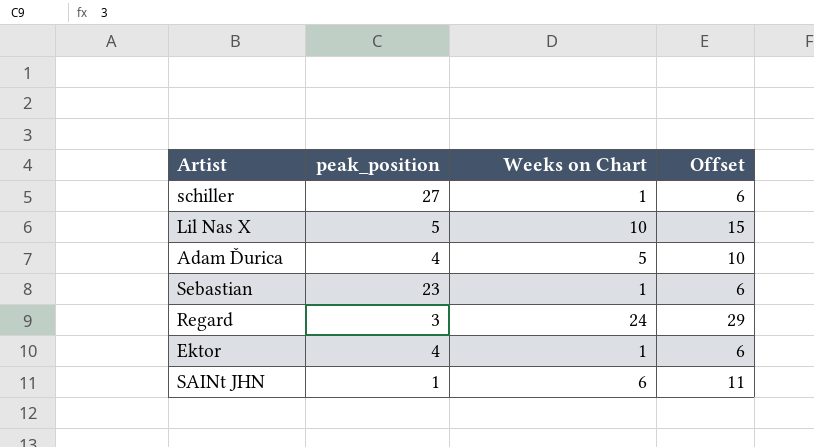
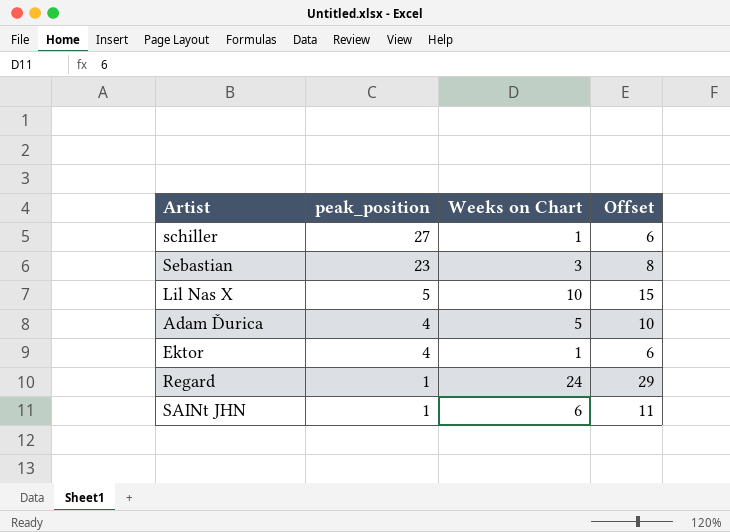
row order: none -> peak_position descending
Sebastian | Weeks on Chart: 1 -> 3
Sebastian | Offset: 6 -> 8
Regard | peak_position: 3 -> 1

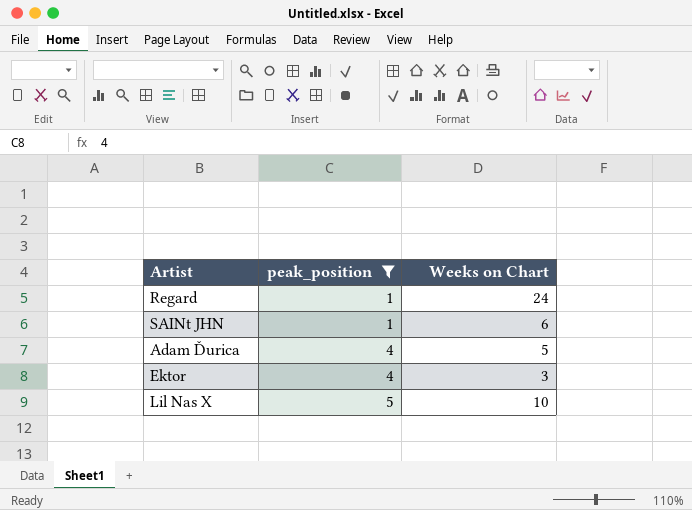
filter: none -> peak_position <= 5
row order: peak_position descending -> peak_position ascending
column Offset | formula: [Weeks on Chart] + 5 -> none
Ektor | Weeks on Chart: 1 -> 3

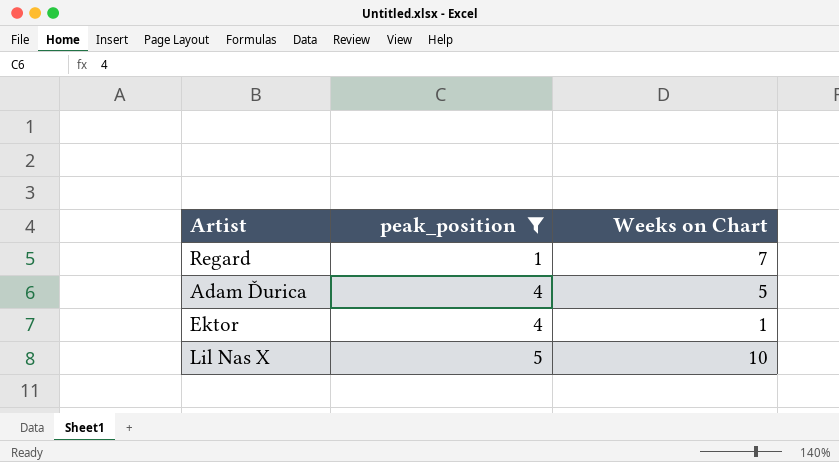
row SAINt JHN: 1 | 6 -> none
Regard | Weeks on Chart: 24 -> 7
Ektor | Weeks on Chart: 3 -> 1

